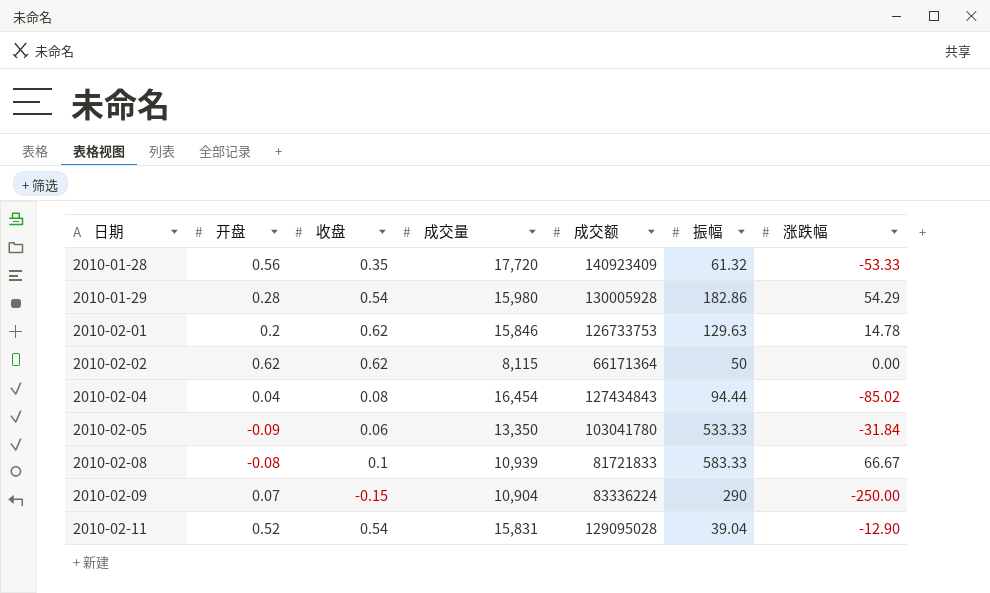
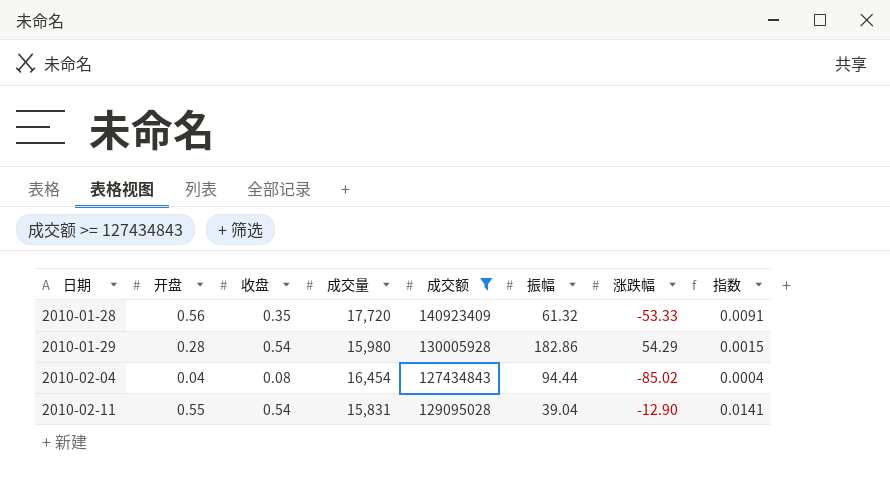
filter: none -> 成交额 >= 127434843
column 指数 | formula: none -> [开盘] / [振幅]
2010-02-11 | 开盘: 0.52 -> 0.55

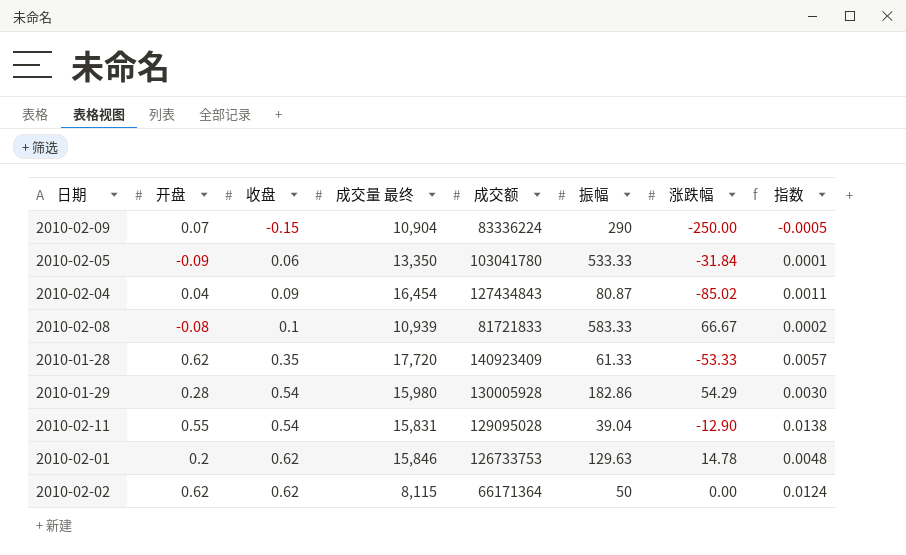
filter: 成交额 >= 127434843 -> none
row order: 日期 ascending -> 收盘 ascending
column name: 成交量 -> 成交量 最终
column 指数 | formula: [开盘] / [振幅] -> [收盘] / [振幅]
2010-02-04 | 收盘: 0.08 -> 0.09
2010-02-04 | 振幅: 94.44 -> 80.87
2010-01-28 | 开盘: 0.56 -> 0.62
2010-01-28 | 振幅: 61.32 -> 61.33

